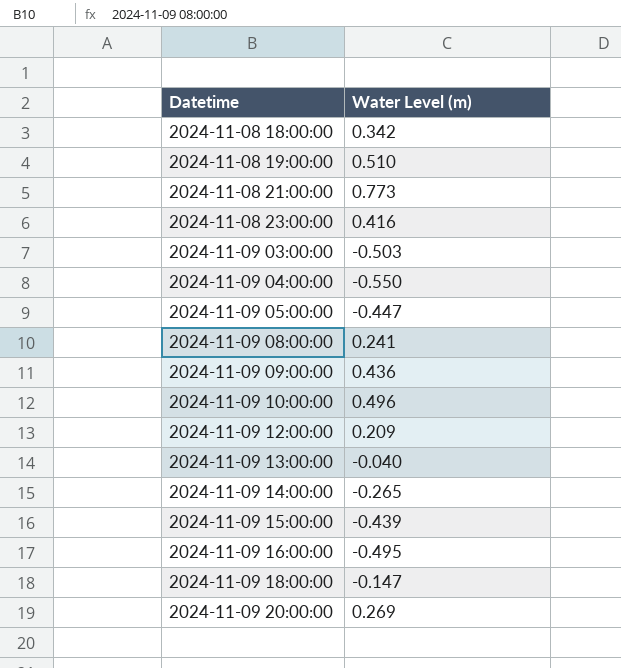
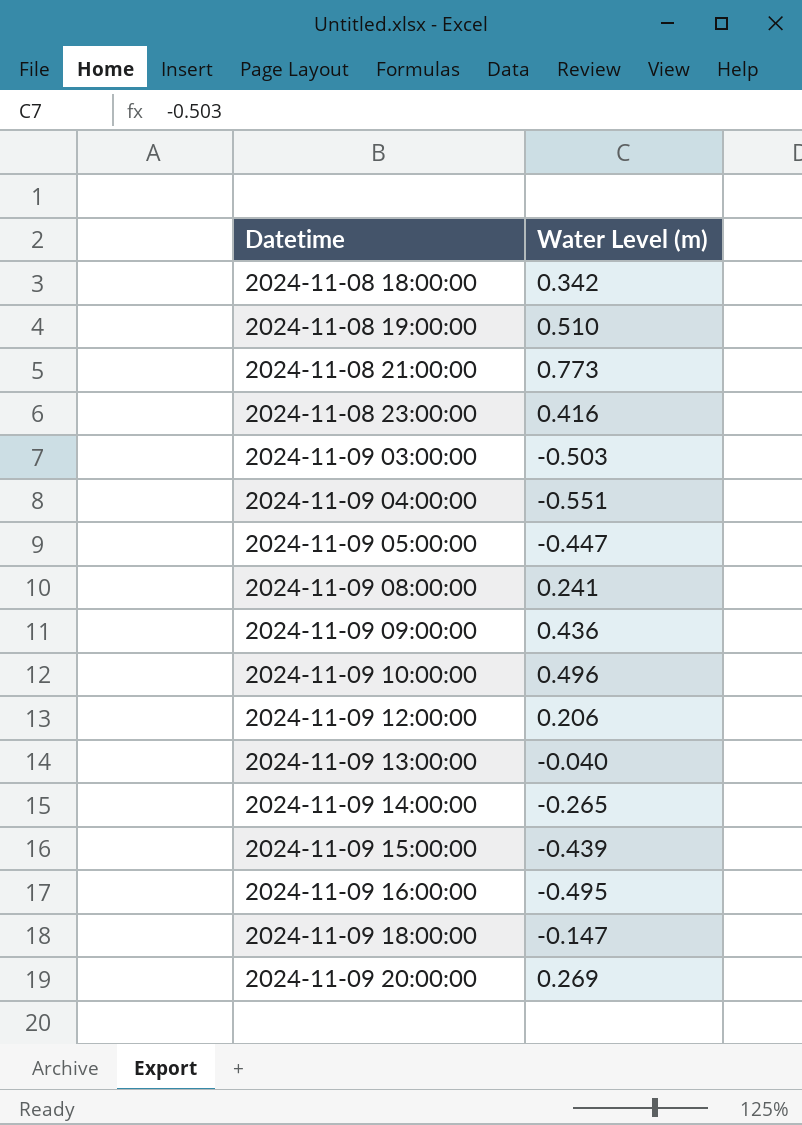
2024-11-09 04:00:00 | Water Level (m): -0.550 -> -0.551
2024-11-09 12:00:00 | Water Level (m): 0.209 -> 0.206

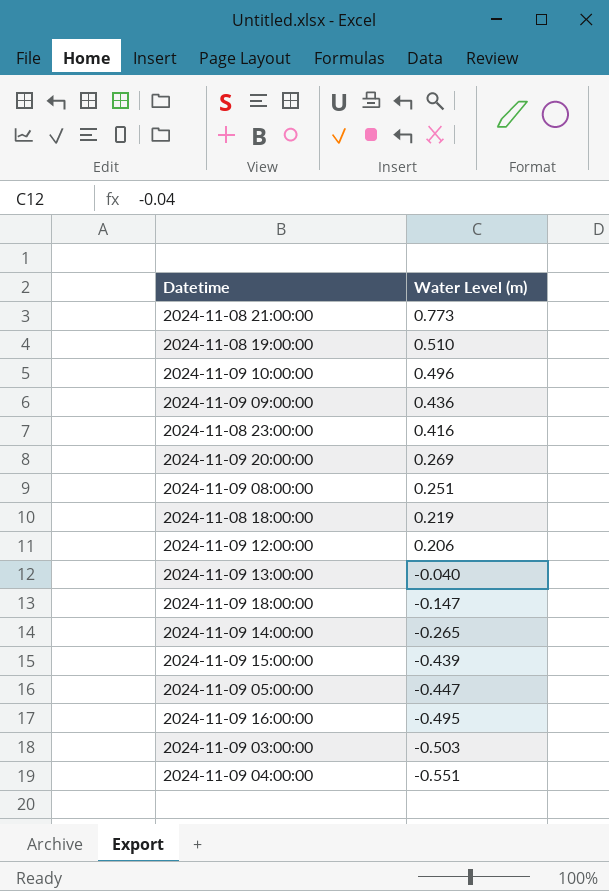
row order: Datetime ascending -> Water Level (m) descending
2024-11-09 08:00:00 | Water Level (m): 0.241 -> 0.251
2024-11-08 18:00:00 | Water Level (m): 0.342 -> 0.219

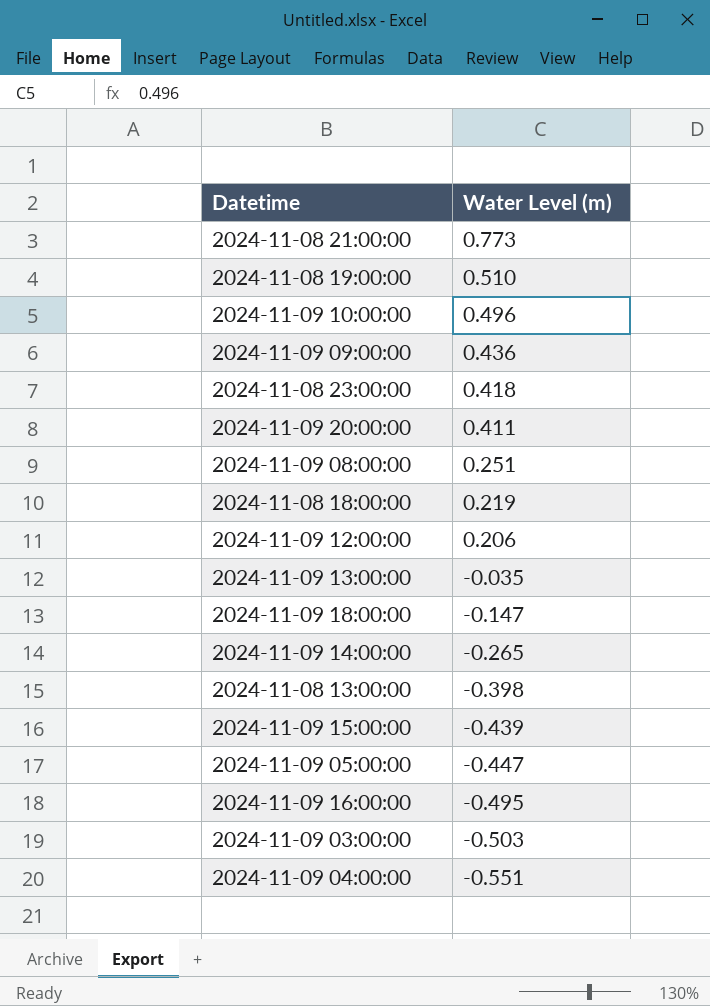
2024-11-08 23:00:00 | Water Level (m): 0.416 -> 0.418
2024-11-09 20:00:00 | Water Level (m): 0.269 -> 0.411
2024-11-09 13:00:00 | Water Level (m): -0.040 -> -0.035
row 2024-11-08 13:00:00: none -> -0.398

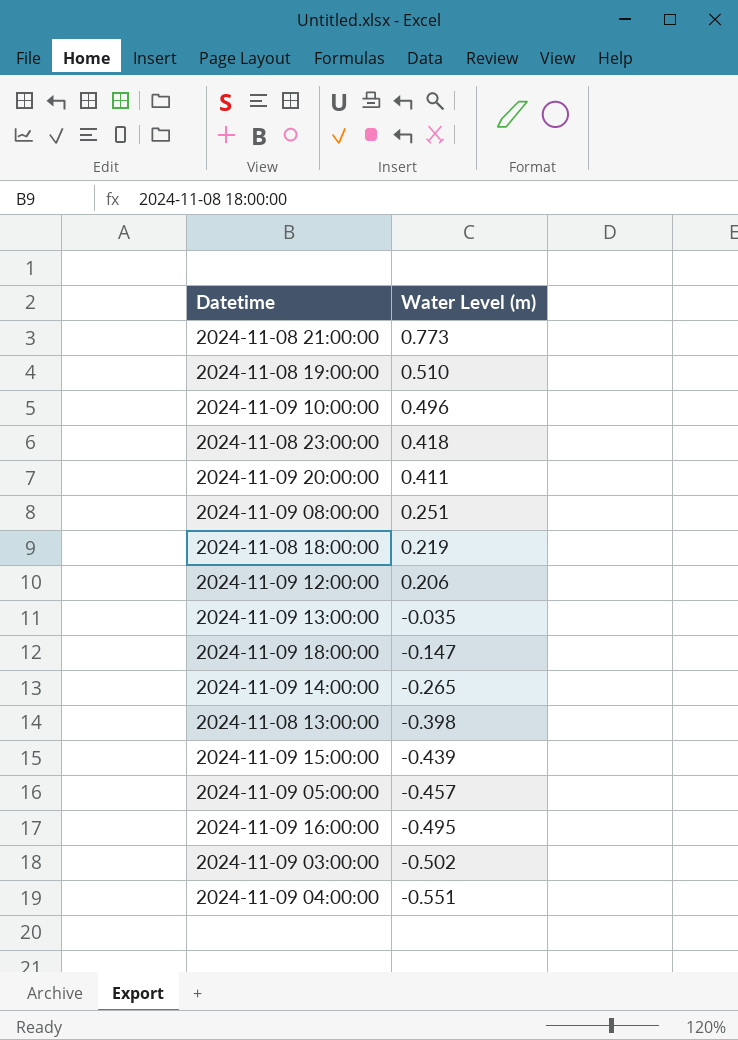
row 2024-11-09 09:00:00: 0.436 -> none
2024-11-09 05:00:00 | Water Level (m): -0.447 -> -0.457
2024-11-09 03:00:00 | Water Level (m): -0.503 -> -0.502

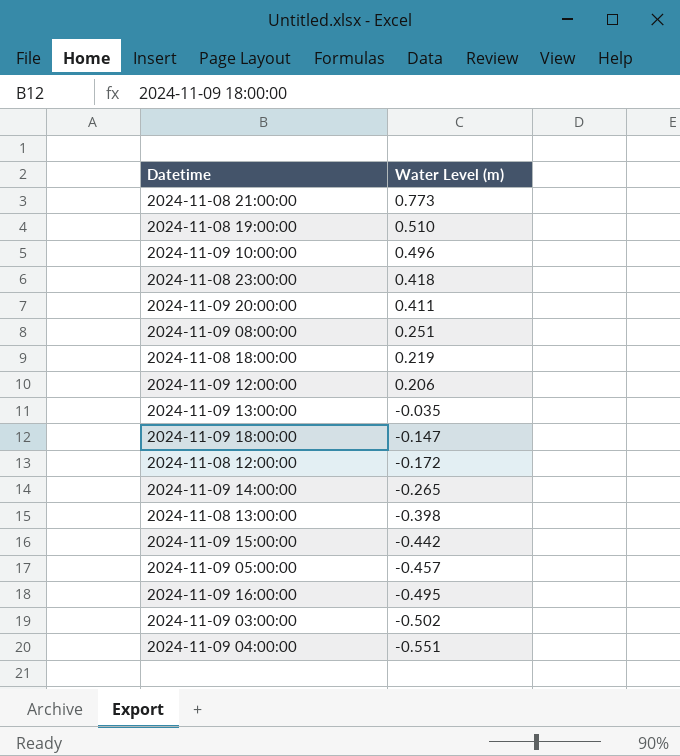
row 2024-11-08 12:00:00: none -> -0.172
2024-11-09 15:00:00 | Water Level (m): -0.439 -> -0.442

